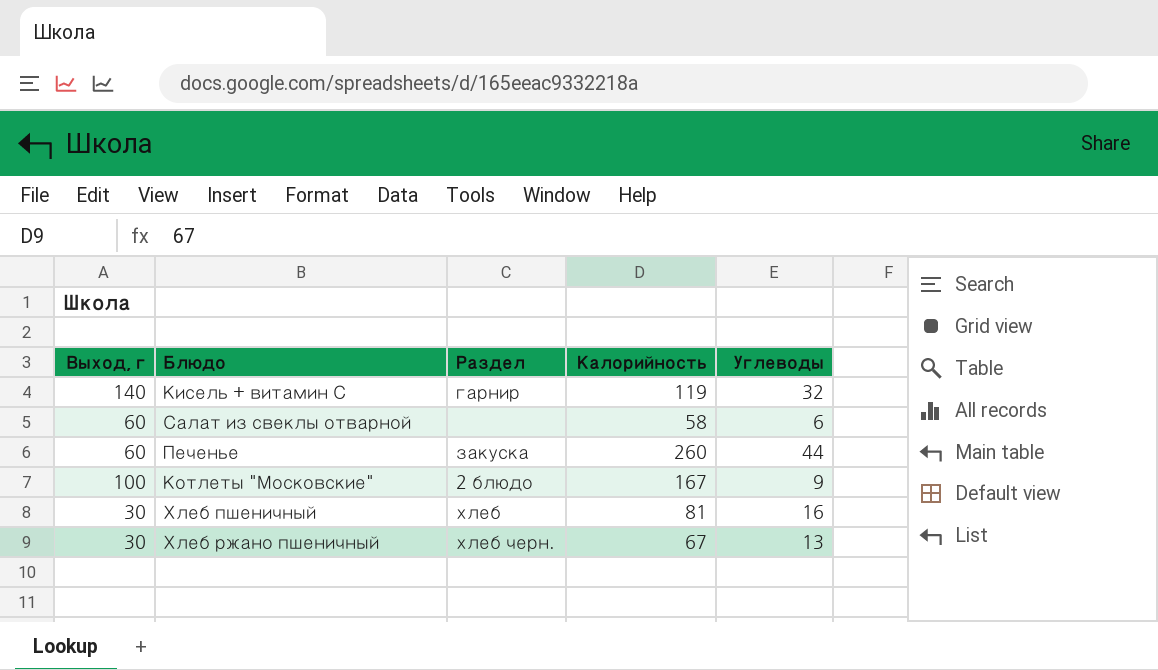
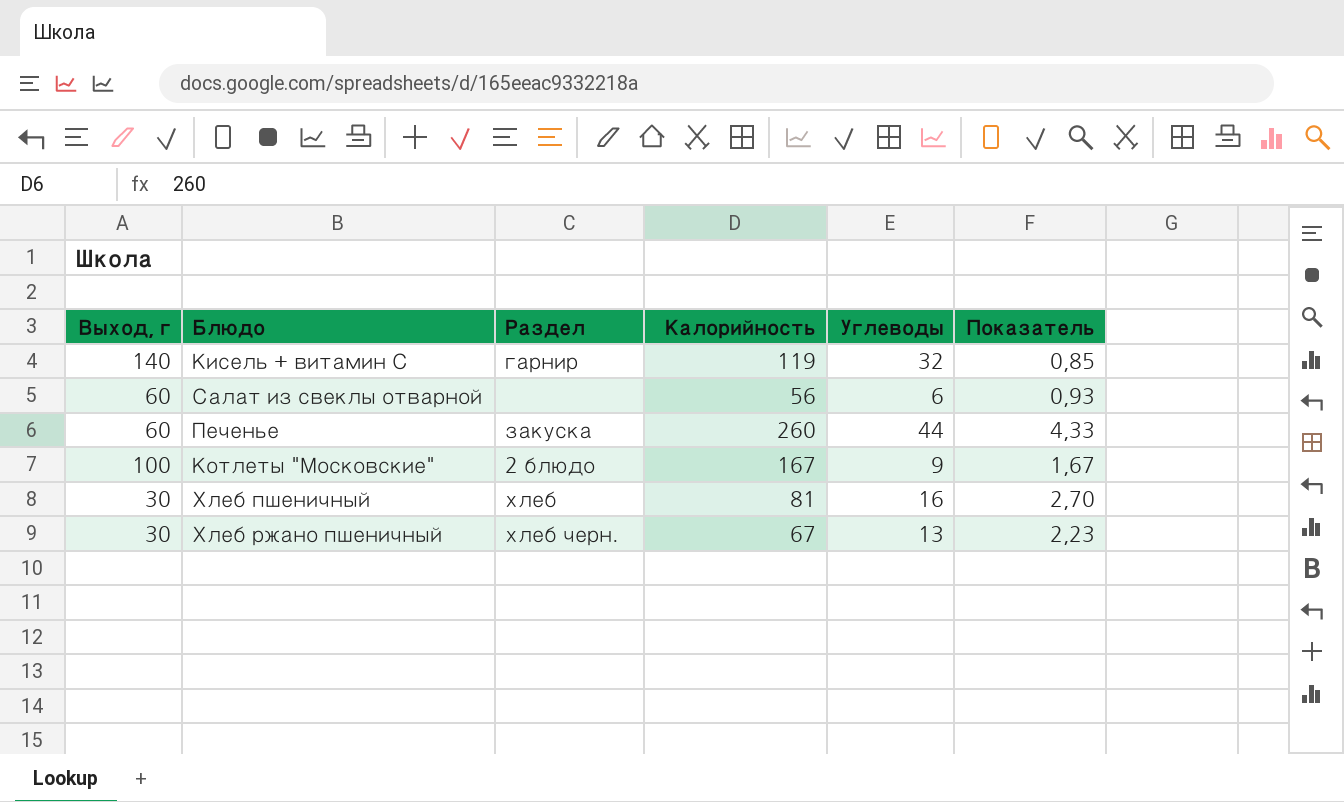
column Показатель | formula: none -> [Калорийность] / [Выход, г]
Салат из свеклы отварной | Калорийность: 58 -> 56

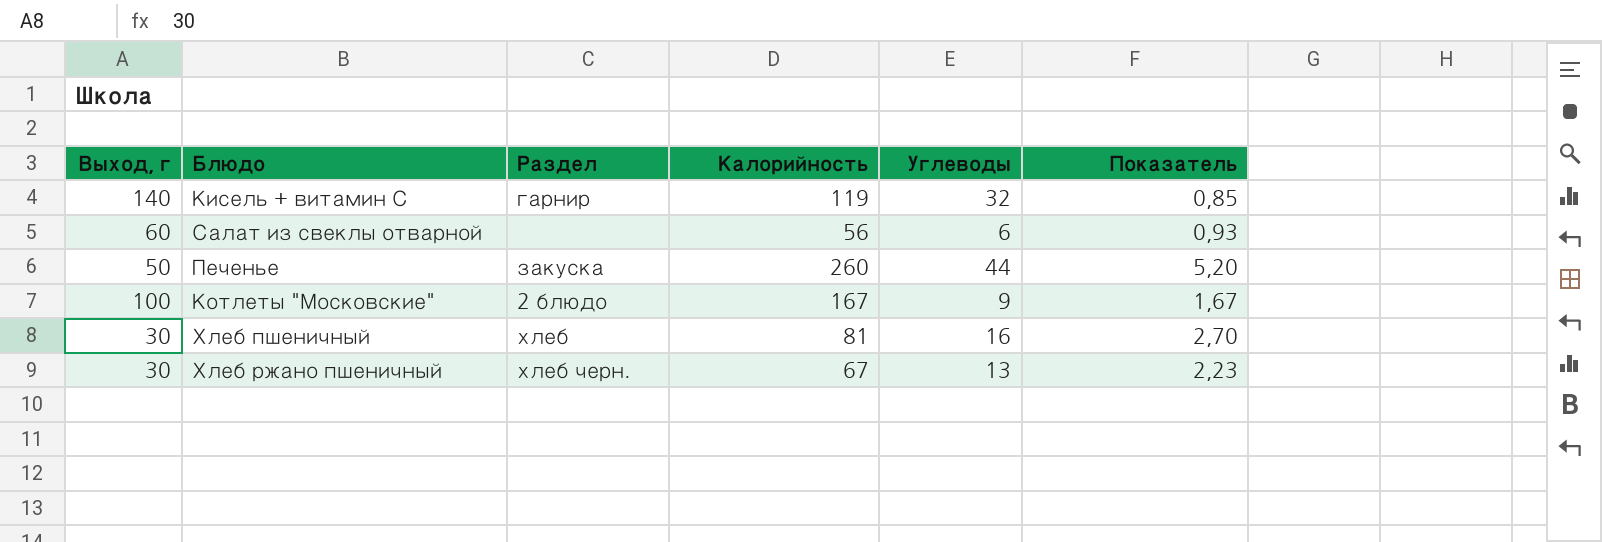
Печенье | Выход, г: 60 -> 50
Печенье | Показатель: 4,33 -> 5,20

